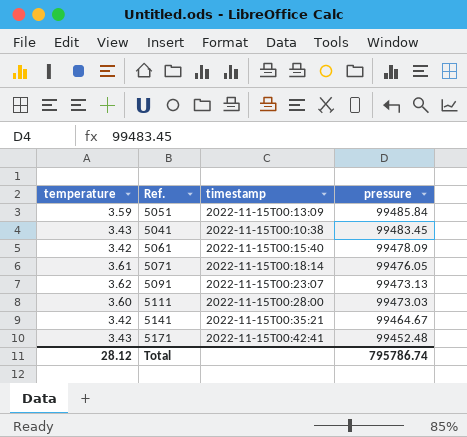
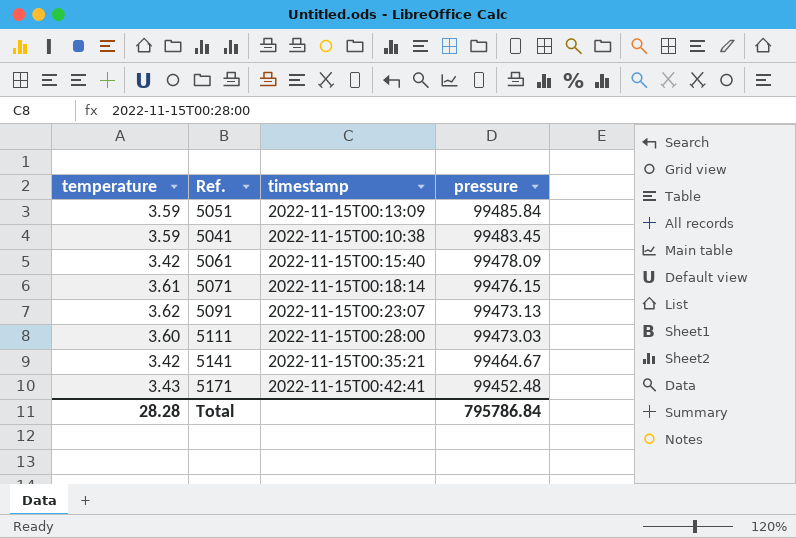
5041 | temperature: 3.43 -> 3.59
5071 | pressure: 99476.05 -> 99476.15
Total | temperature: 28.12 -> 28.28
Total | pressure: 795786.74 -> 795786.84

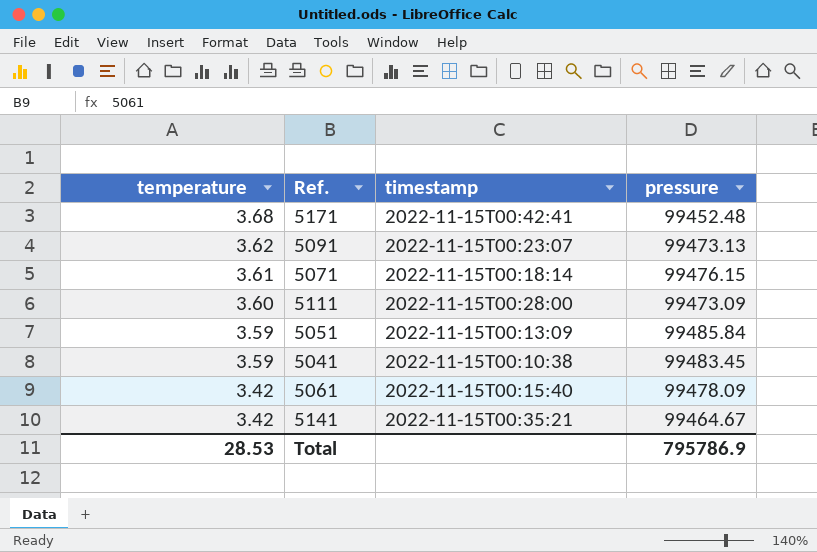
row order: pressure descending -> temperature descending
5171 | temperature: 3.43 -> 3.68
5111 | pressure: 99473.03 -> 99473.09
Total | temperature: 28.28 -> 28.53
Total | pressure: 795786.84 -> 795786.9

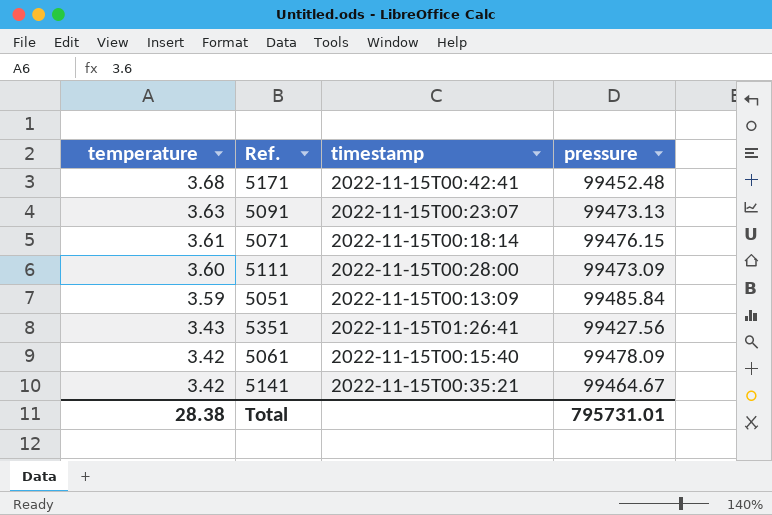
row 5041: 3.59 | 2022-11-15T00:10:38 | 99483.45 -> none
5091 | temperature: 3.62 -> 3.63
row 5351: none -> 3.43 | 2022-11-15T01:26:41 | 99427.56
Total | temperature: 28.53 -> 28.38
Total | pressure: 795786.9 -> 795731.01

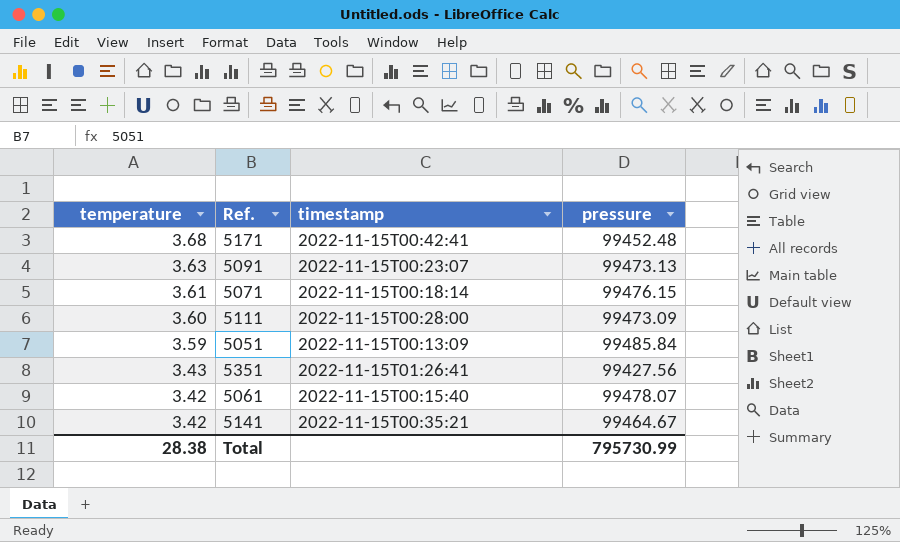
5061 | pressure: 99478.09 -> 99478.07
Total | pressure: 795731.01 -> 795730.99

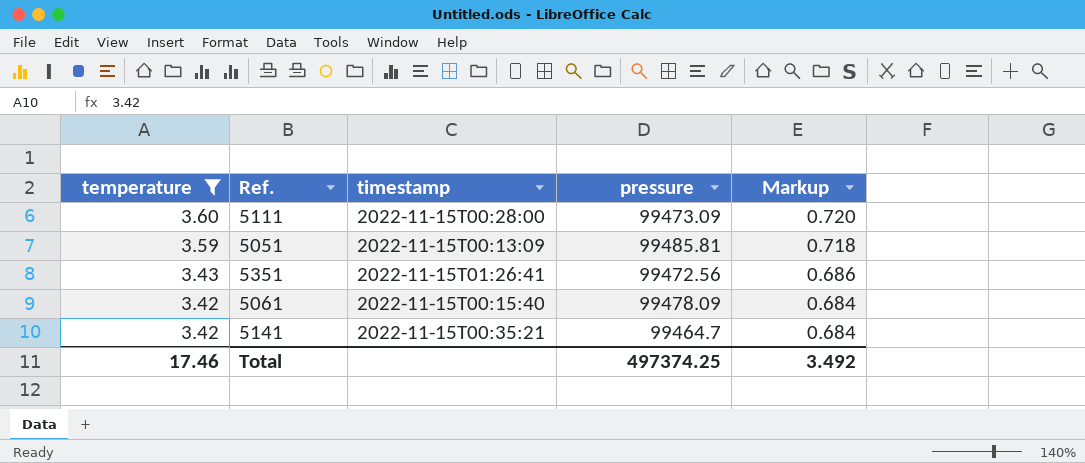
filter: none -> temperature <= 3.60
column Markup | formula: none -> [temperature] * 0.2
5051 | pressure: 99485.84 -> 99485.81
5351 | pressure: 99427.56 -> 99472.56
5061 | pressure: 99478.07 -> 99478.09
5141 | pressure: 99464.67 -> 99464.7
Total | temperature: 28.38 -> 17.46
Total | pressure: 795730.99 -> 497374.25

